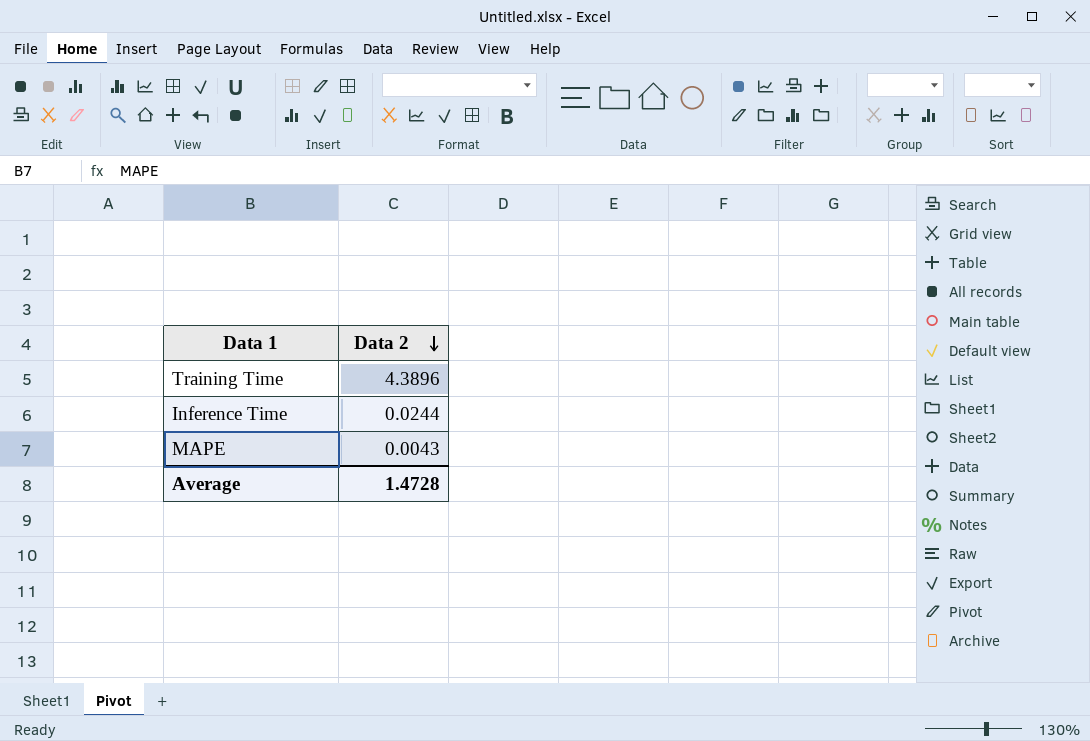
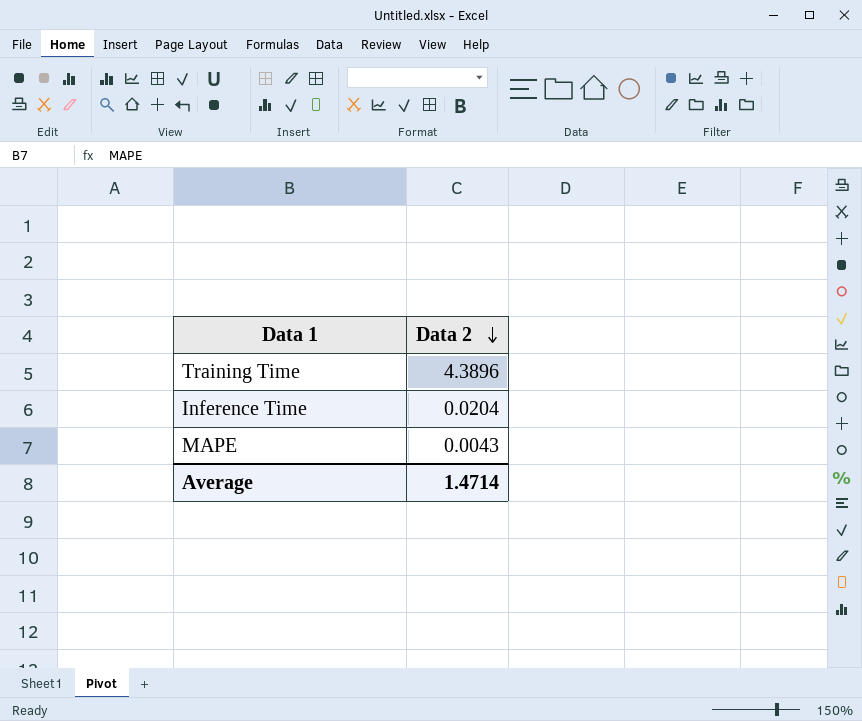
Inference Time | Data 2: 0.0244 -> 0.0204
Average | Data 2: 1.4728 -> 1.4714

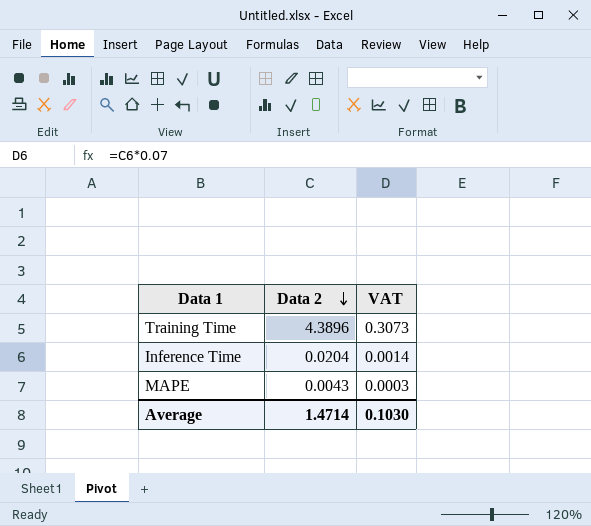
column VAT | formula: none -> [Data 2] * 0.07

